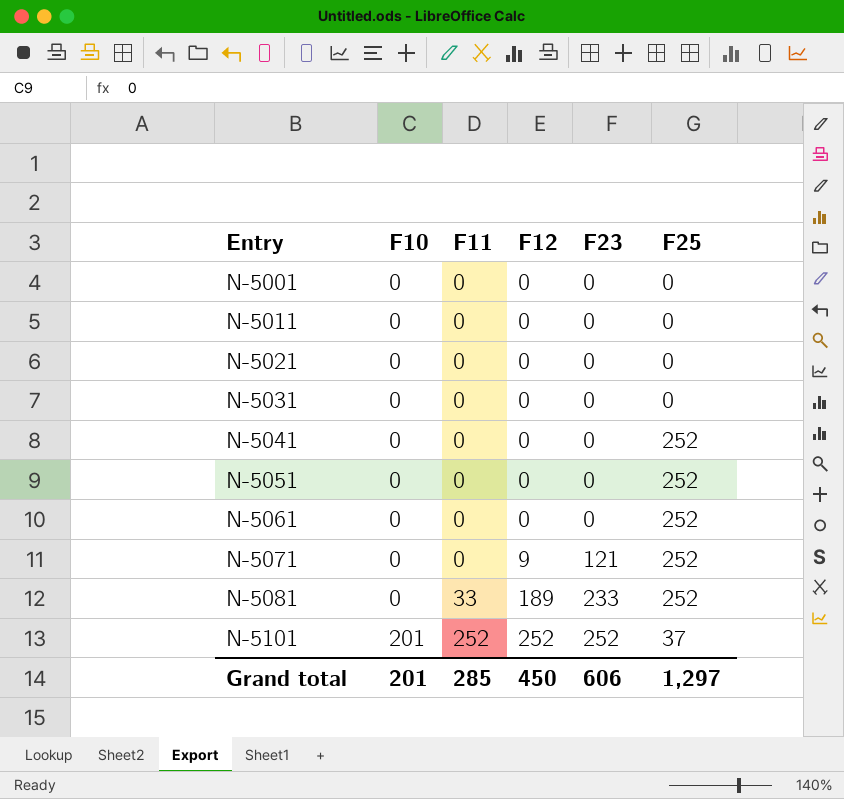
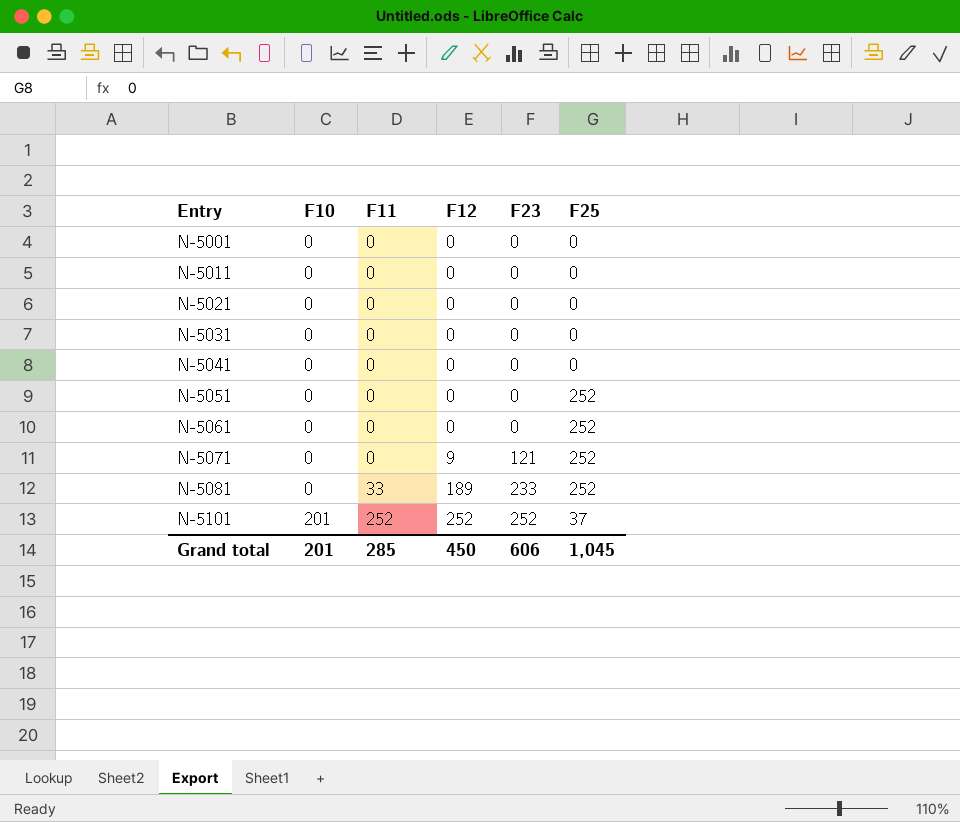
N-5041 | F25: 252 -> 0
Grand total | F25: 1,297 -> 1,045

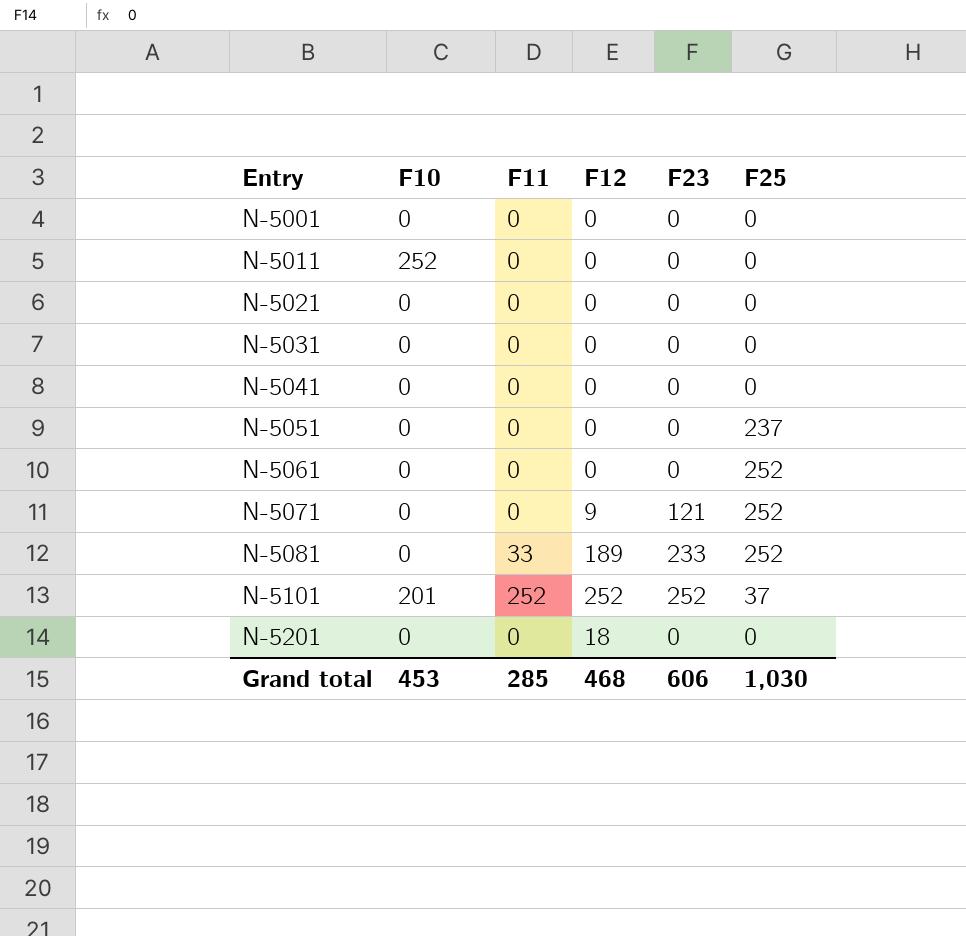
N-5011 | F10: 0 -> 252
N-5051 | F25: 252 -> 237
row N-5201: none -> 0 | 0 | 18 | 0 | 0
Grand total | F10: 201 -> 453
Grand total | F12: 450 -> 468
Grand total | F25: 1,045 -> 1,030

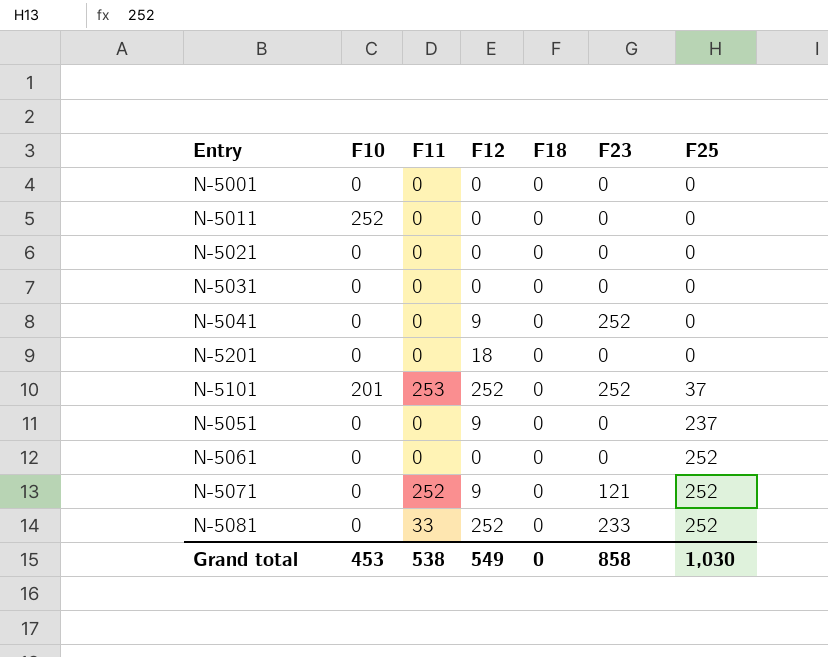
row order: Entry ascending -> F25 ascending
column F18 | position: none -> 5
N-5041 | F12: 0 -> 9
N-5041 | F23: 0 -> 252
N-5101 | F11: 252 -> 253
N-5051 | F12: 0 -> 9
N-5071 | F11: 0 -> 252
N-5081 | F12: 189 -> 252
Grand total | F11: 285 -> 538
Grand total | F12: 468 -> 549
Grand total | F23: 606 -> 858

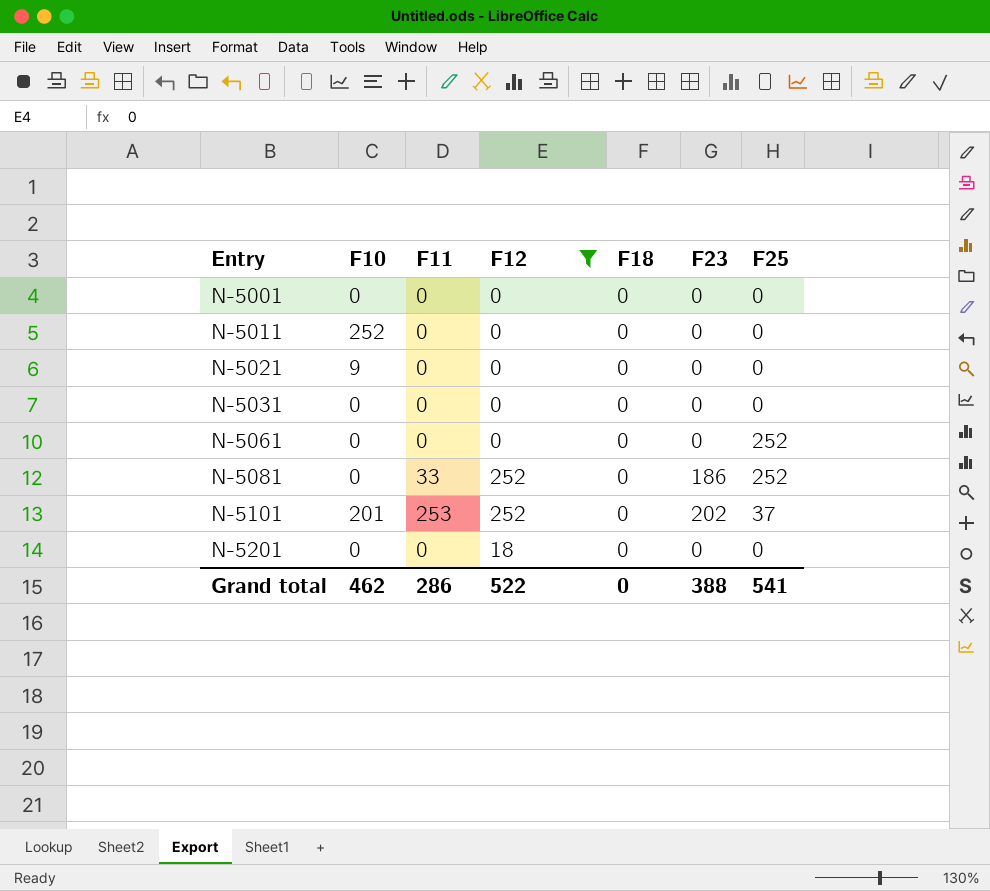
filter: none -> F12 != 9
row order: F25 ascending -> Entry ascending
N-5021 | F10: 0 -> 9
N-5081 | F23: 233 -> 186
N-5101 | F23: 252 -> 202
Grand total | F10: 453 -> 462
Grand total | F11: 538 -> 286
Grand total | F12: 549 -> 522
Grand total | F23: 858 -> 388
Grand total | F25: 1,030 -> 541

